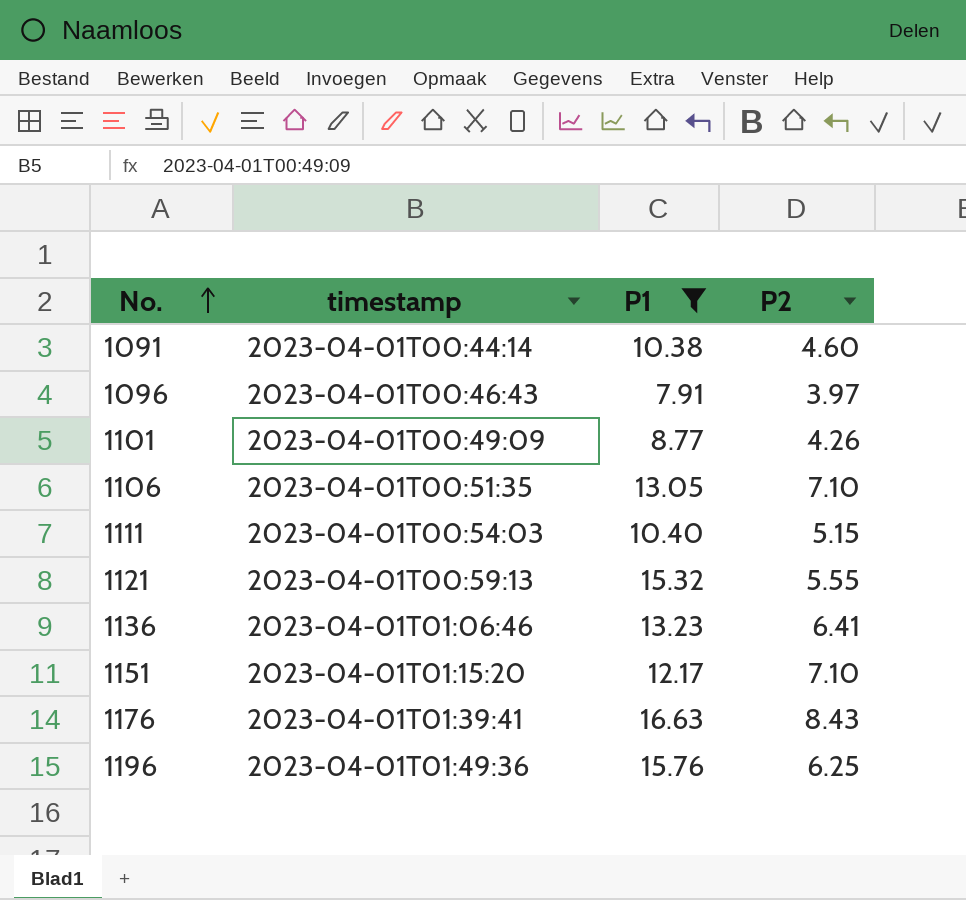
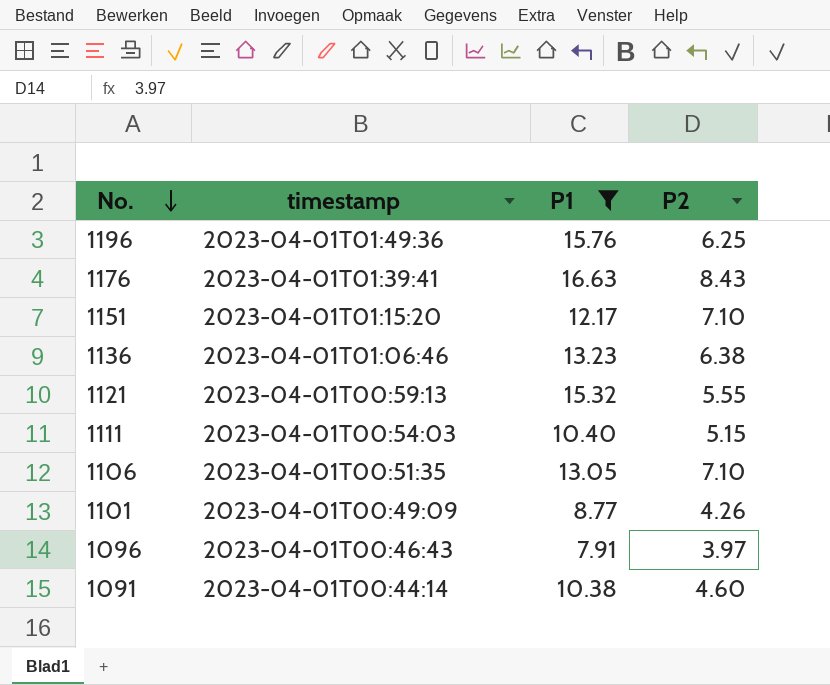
row order: No. ascending -> No. descending
1136 | P2: 6.41 -> 6.38

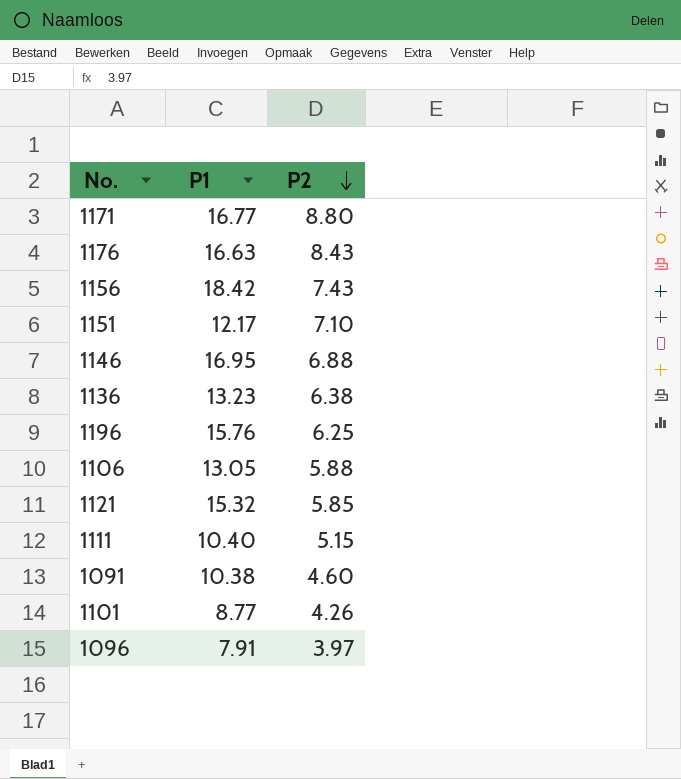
filter: P1 <= 16.63 -> none
row order: No. descending -> P2 descending
column timestamp | position: 2 -> none
1106 | P2: 7.10 -> 5.88
1121 | P2: 5.55 -> 5.85

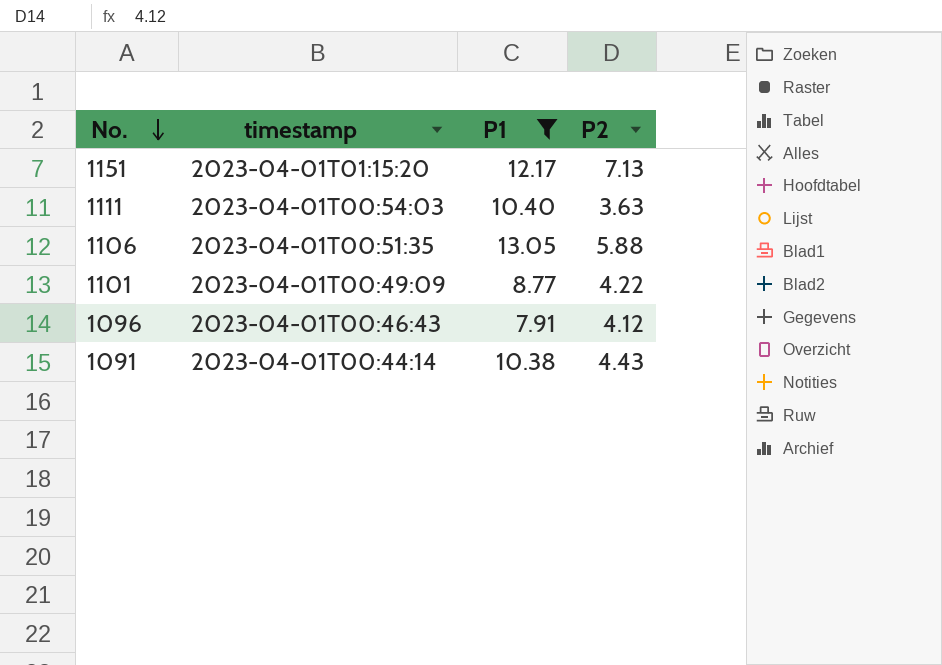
filter: none -> P1 <= 13.05
row order: P2 descending -> No. descending
column timestamp | position: none -> 2
1151 | P2: 7.10 -> 7.13
1111 | P2: 5.15 -> 3.63
1101 | P2: 4.26 -> 4.22
1096 | P2: 3.97 -> 4.12
1091 | P2: 4.60 -> 4.43

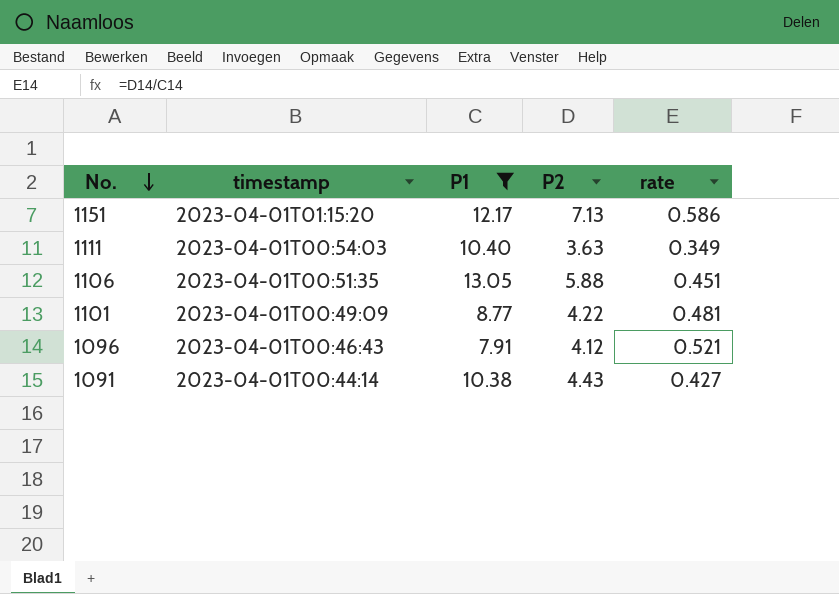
column rate | formula: none -> [P2] / [P1]

